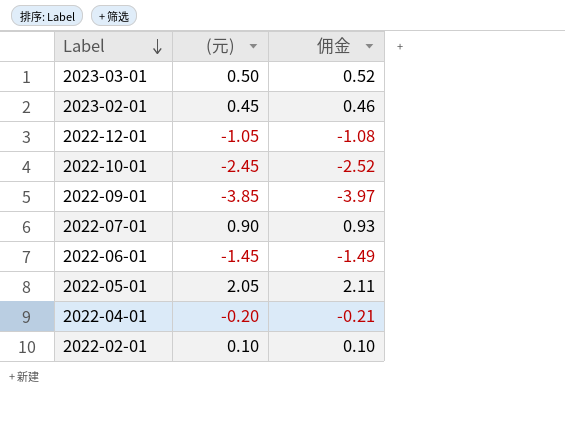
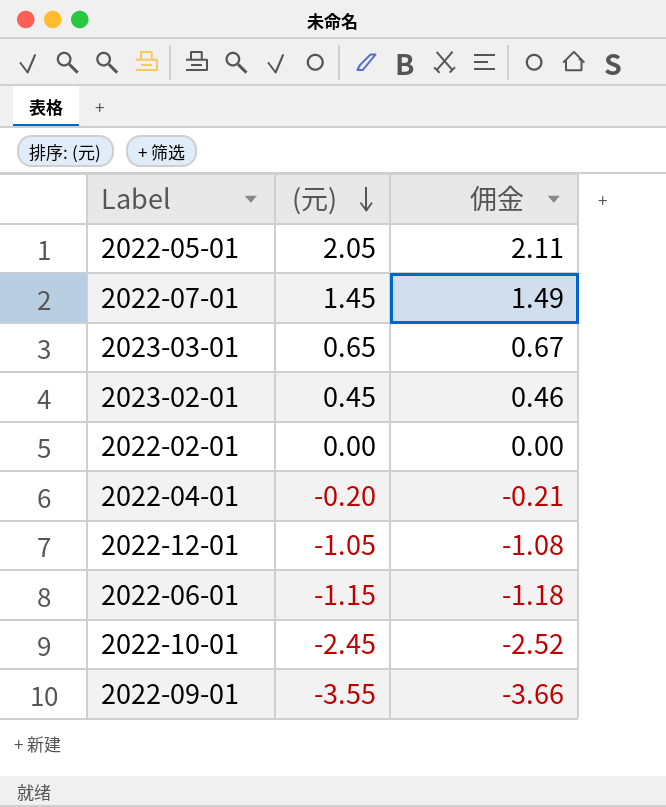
row order: Label descending -> (元) descending
2022-07-01 | (元): 0.90 -> 1.45
2022-07-01 | 佣金: 0.93 -> 1.49
2023-03-01 | (元): 0.50 -> 0.65
2023-03-01 | 佣金: 0.52 -> 0.67
2022-02-01 | (元): 0.10 -> 0.00
2022-02-01 | 佣金: 0.10 -> 0.00
2022-06-01 | (元): -1.45 -> -1.15
2022-06-01 | 佣金: -1.49 -> -1.18
2022-09-01 | (元): -3.85 -> -3.55
2022-09-01 | 佣金: -3.97 -> -3.66

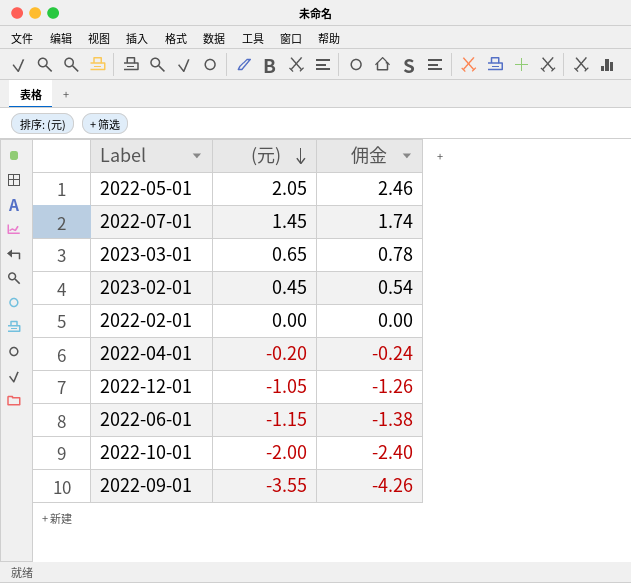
column 佣金 | formula: [(元)] * 1.03 -> [(元)] * 1.2
2022-10-01 | (元): -2.45 -> -2.00

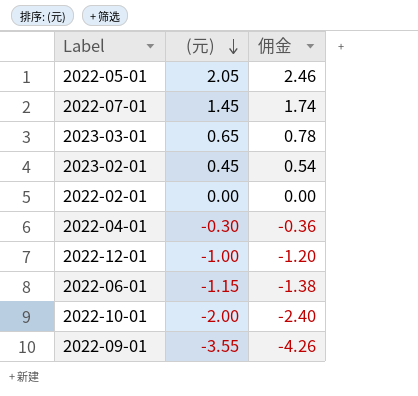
2022-04-01 | (元): -0.20 -> -0.30
2022-04-01 | 佣金: -0.24 -> -0.36
2022-12-01 | (元): -1.05 -> -1.00
2022-12-01 | 佣金: -1.26 -> -1.20

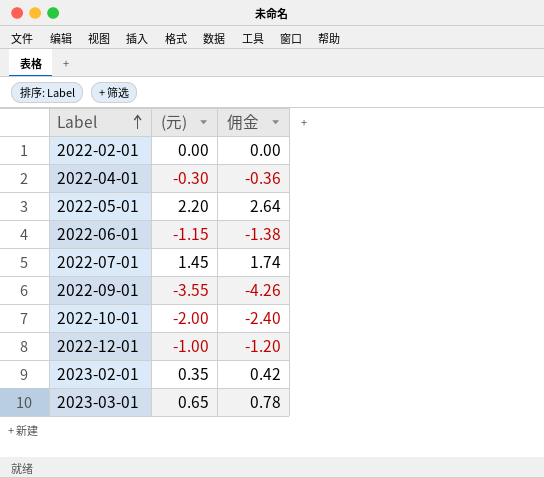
row order: (元) descending -> Label ascending
2022-05-01 | (元): 2.05 -> 2.20
2022-05-01 | 佣金: 2.46 -> 2.64
2023-02-01 | (元): 0.45 -> 0.35
2023-02-01 | 佣金: 0.54 -> 0.42

